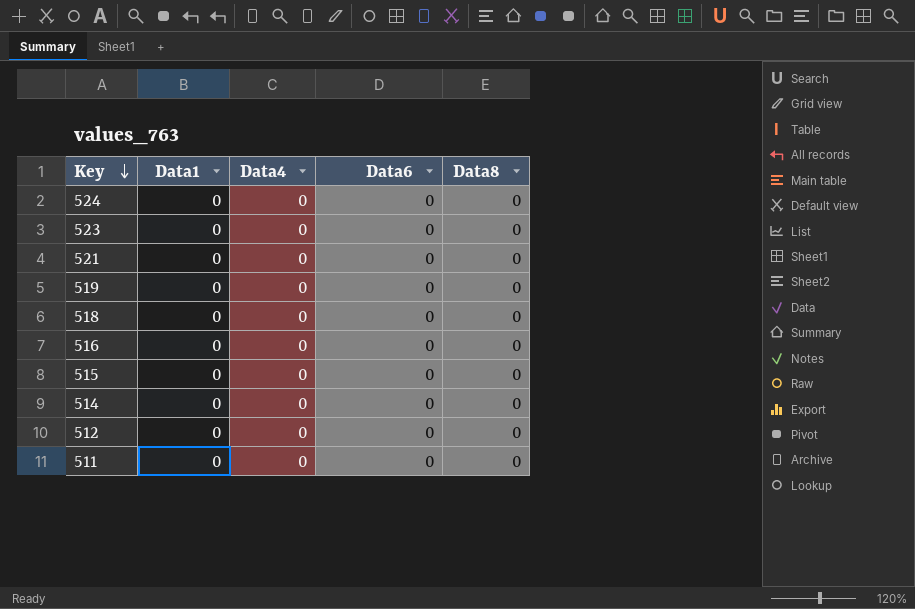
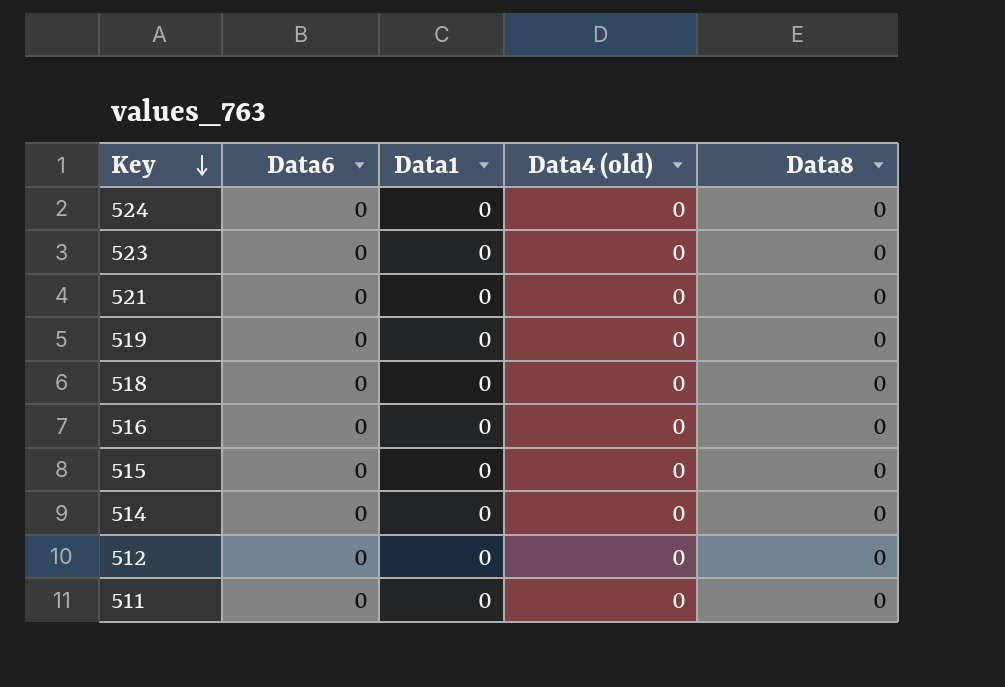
column Data6 | position: 4 -> 2
column name: Data4 -> Data4 (old)

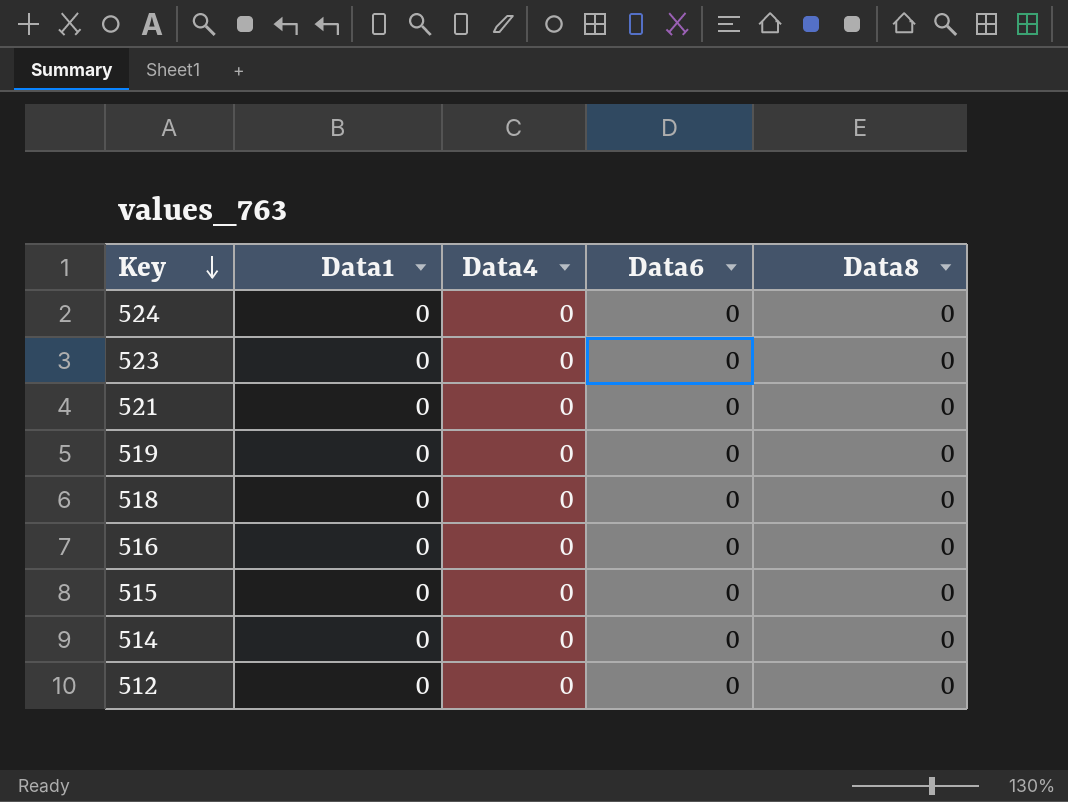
column name: Data4 (old) -> Data4
column Data6 | position: 2 -> 4
row 511: 0 | 0 | 0 | 0 -> none

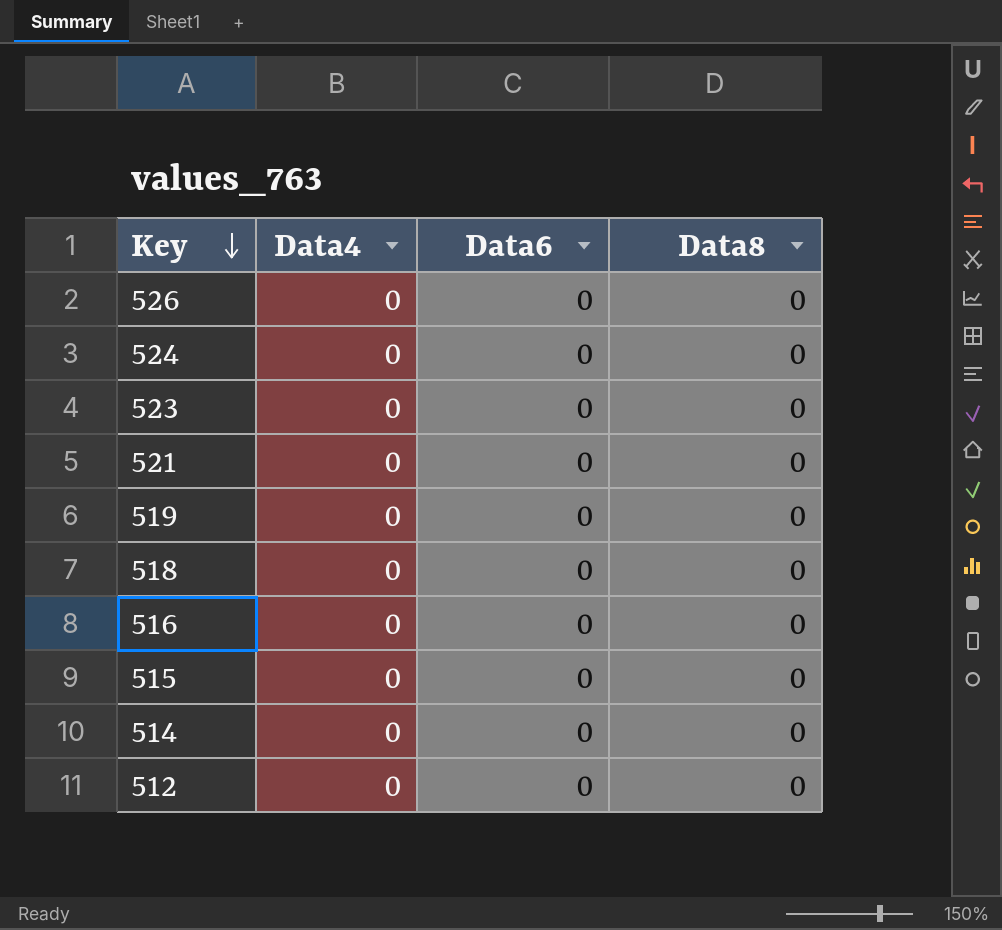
column Data1 | position: 2 -> none
row 526: none -> 0 | 0 | 0

